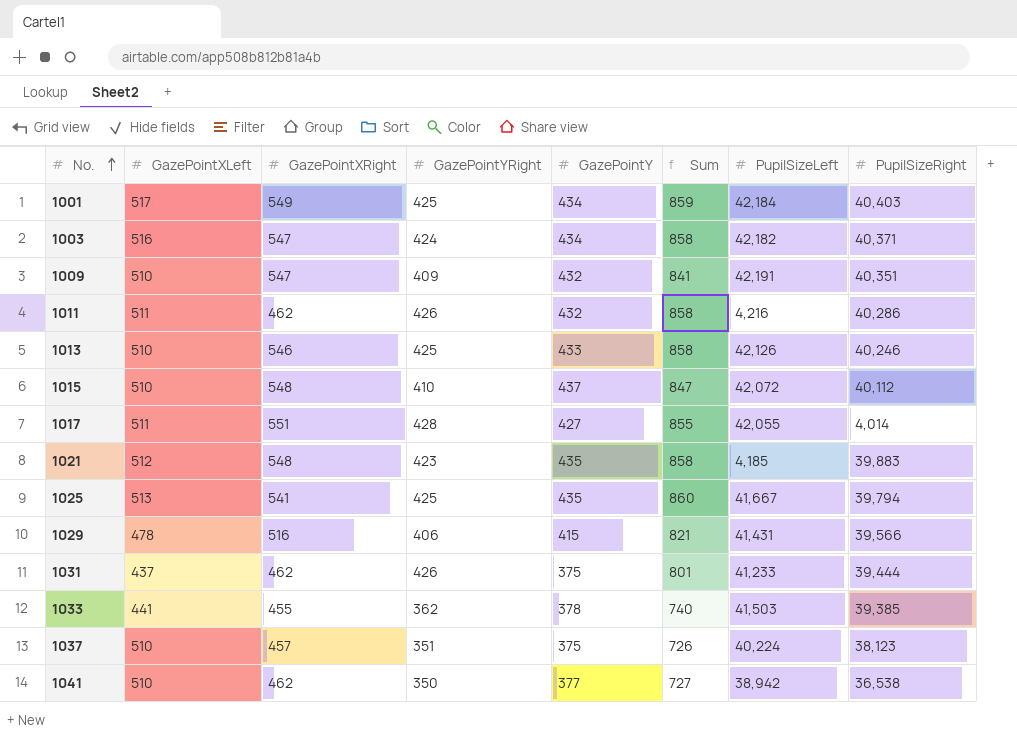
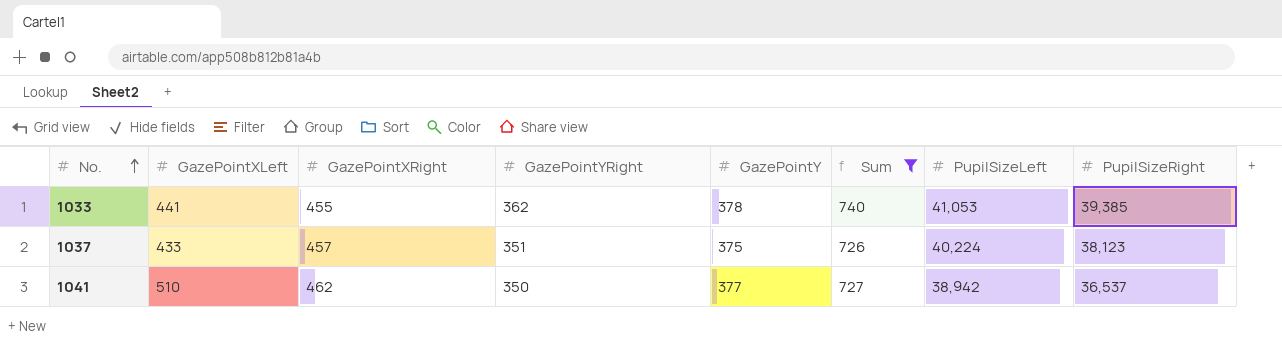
filter: none -> Sum <= 740
1033 | PupilSizeLeft: 41,503 -> 41,053
1037 | GazePointXLeft: 510 -> 433
1041 | PupilSizeRight: 36,538 -> 36,537

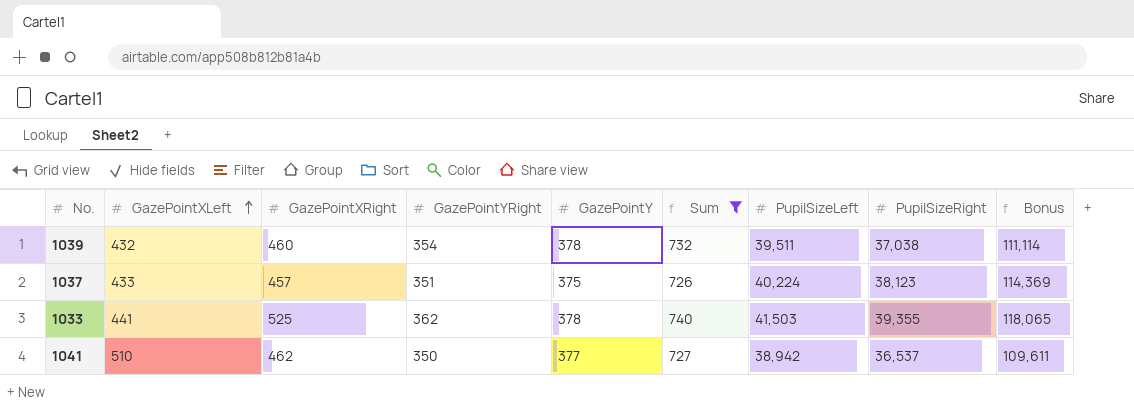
row order: No. ascending -> GazePointXLeft ascending
column Bonus | formula: none -> [PupilSizeRight] * 3
row 1039: none -> 432 | 460 | 354 | 378 | 732 | 39,511 | 37,038 | 111,114
1033 | GazePointXRight: 455 -> 525
1033 | PupilSizeLeft: 41,053 -> 41,503
1033 | PupilSizeRight: 39,385 -> 39,355

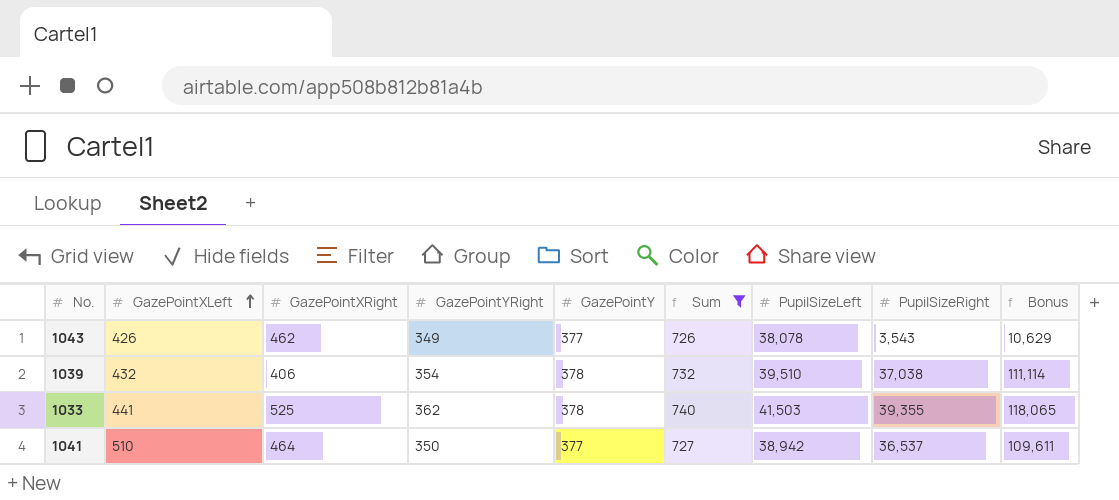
row 1037: 433 | 457 | 351 | 375 | 726 | 40,224 | 38,123 | 114,369 -> none
row 1043: none -> 426 | 462 | 349 | 377 | 726 | 38,078 | 3,543 | 10,629
1039 | GazePointXRight: 460 -> 406
1039 | PupilSizeLeft: 39,511 -> 39,510
1041 | GazePointXRight: 462 -> 464

